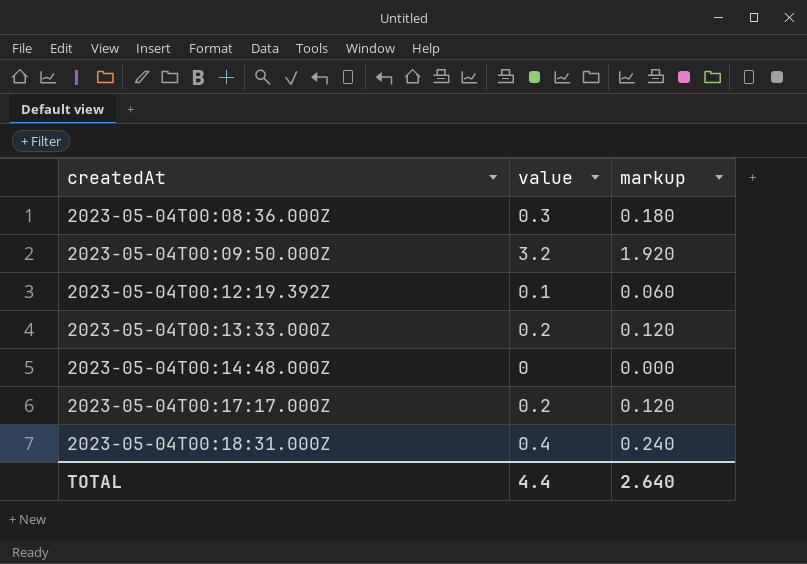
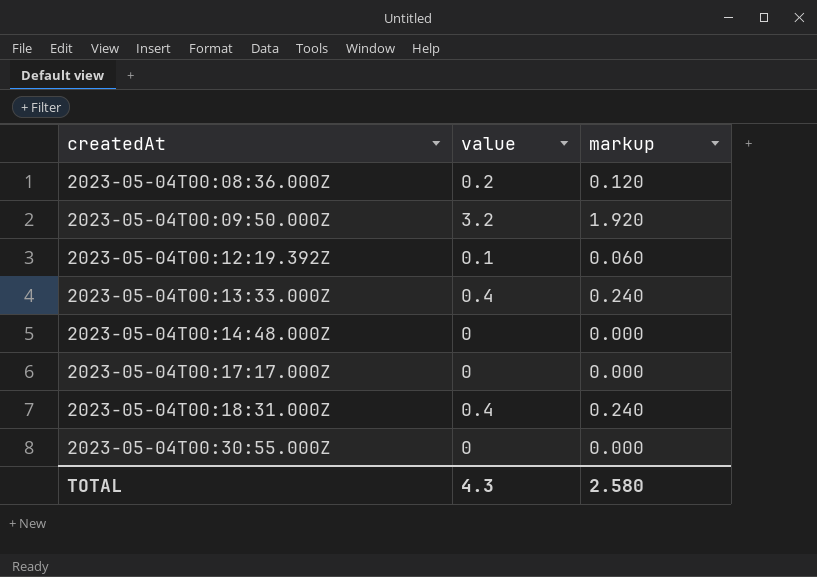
2023-05-04T00:08:36.000Z | value: 0.3 -> 0.2
2023-05-04T00:08:36.000Z | markup: 0.180 -> 0.120
2023-05-04T00:13:33.000Z | value: 0.2 -> 0.4
2023-05-04T00:13:33.000Z | markup: 0.120 -> 0.240
2023-05-04T00:17:17.000Z | value: 0.2 -> 0
2023-05-04T00:17:17.000Z | markup: 0.120 -> 0.000
row 2023-05-04T00:30:55.000Z: none -> 0 | 0.000
TOTAL | value: 4.4 -> 4.3
TOTAL | markup: 2.640 -> 2.580

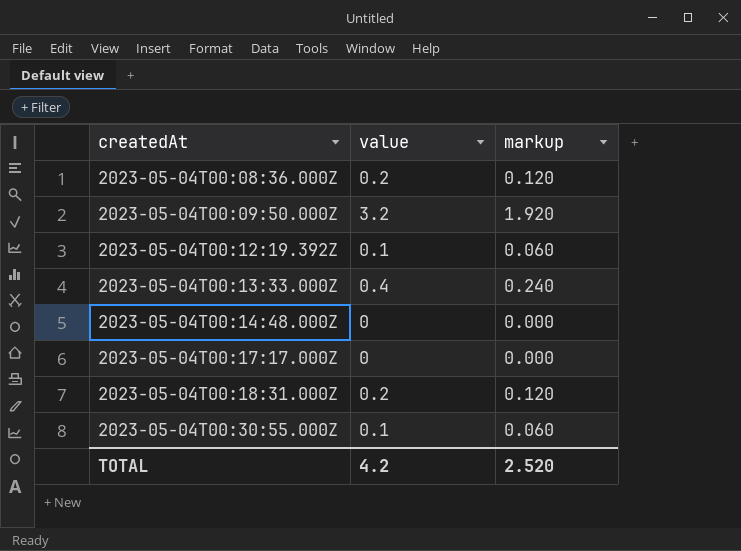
2023-05-04T00:18:31.000Z | value: 0.4 -> 0.2
2023-05-04T00:18:31.000Z | markup: 0.240 -> 0.120
2023-05-04T00:30:55.000Z | value: 0 -> 0.1
2023-05-04T00:30:55.000Z | markup: 0.000 -> 0.060
TOTAL | value: 4.3 -> 4.2
TOTAL | markup: 2.580 -> 2.520

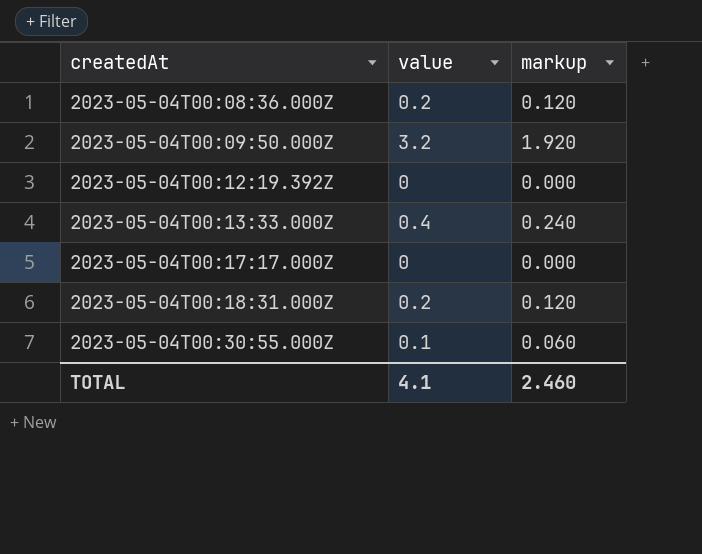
row 2023-05-04T00:14:48.000Z: 0 | 0.000 -> none
2023-05-04T00:12:19.392Z | value: 0.1 -> 0
2023-05-04T00:12:19.392Z | markup: 0.060 -> 0.000
TOTAL | value: 4.2 -> 4.1
TOTAL | markup: 2.520 -> 2.460

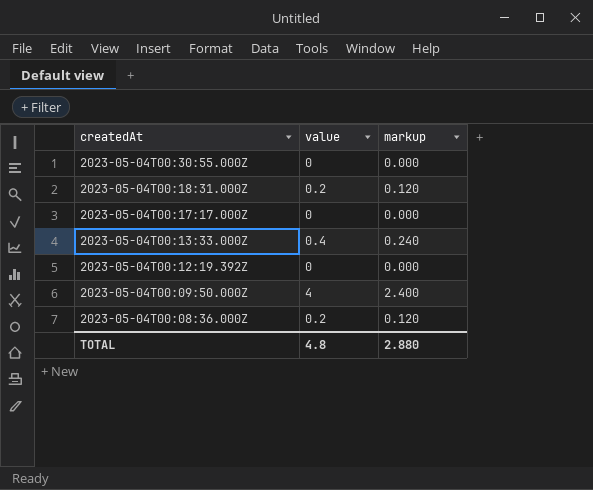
row order: createdAt ascending -> createdAt descending
2023-05-04T00:30:55.000Z | value: 0.1 -> 0
2023-05-04T00:30:55.000Z | markup: 0.060 -> 0.000
2023-05-04T00:09:50.000Z | value: 3.2 -> 4
2023-05-04T00:09:50.000Z | markup: 1.920 -> 2.400
TOTAL | value: 4.1 -> 4.8
TOTAL | markup: 2.460 -> 2.880

